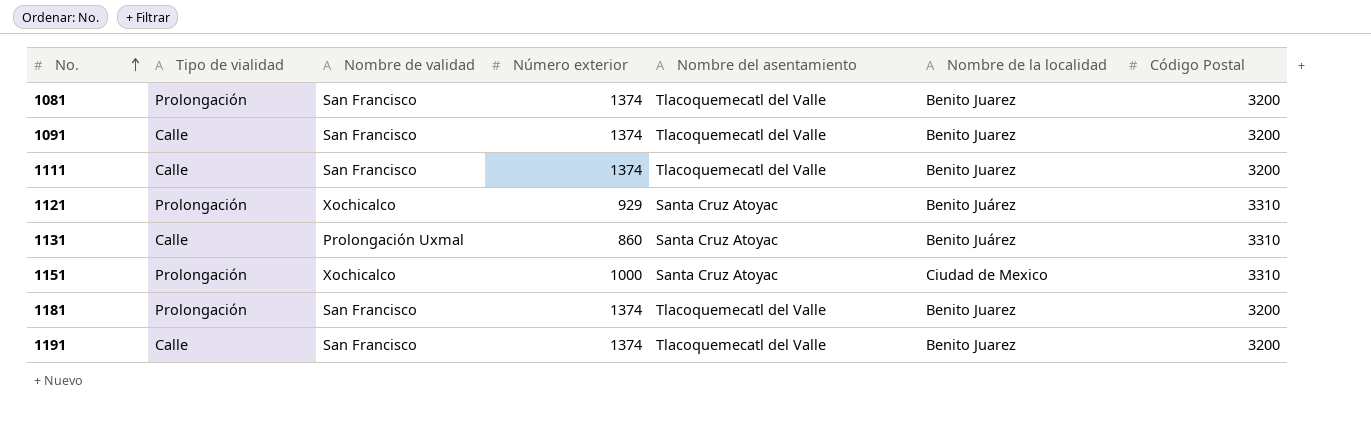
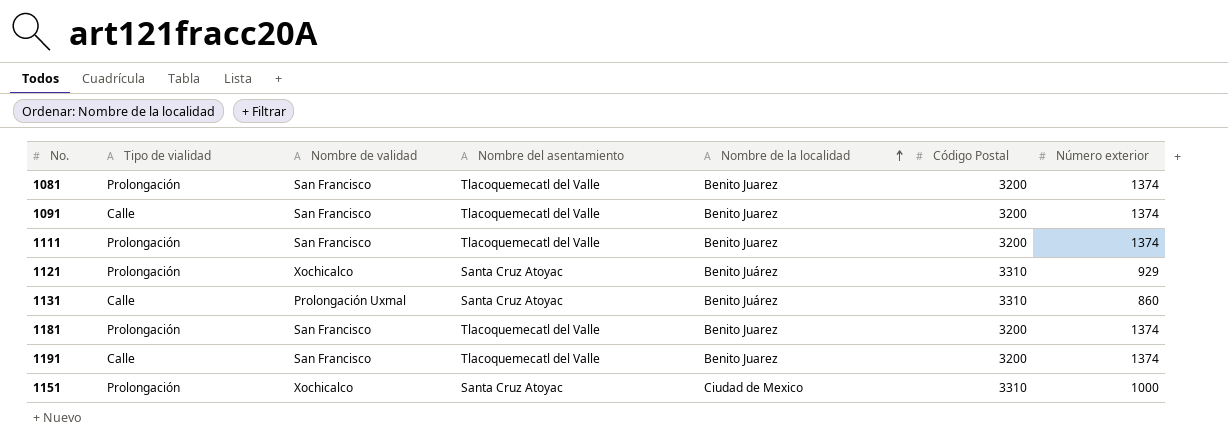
row order: No. ascending -> Nombre de la localidad ascending
column Número exterior | position: 4 -> 7
1111 | Tipo de vialidad: Calle -> Prolongación

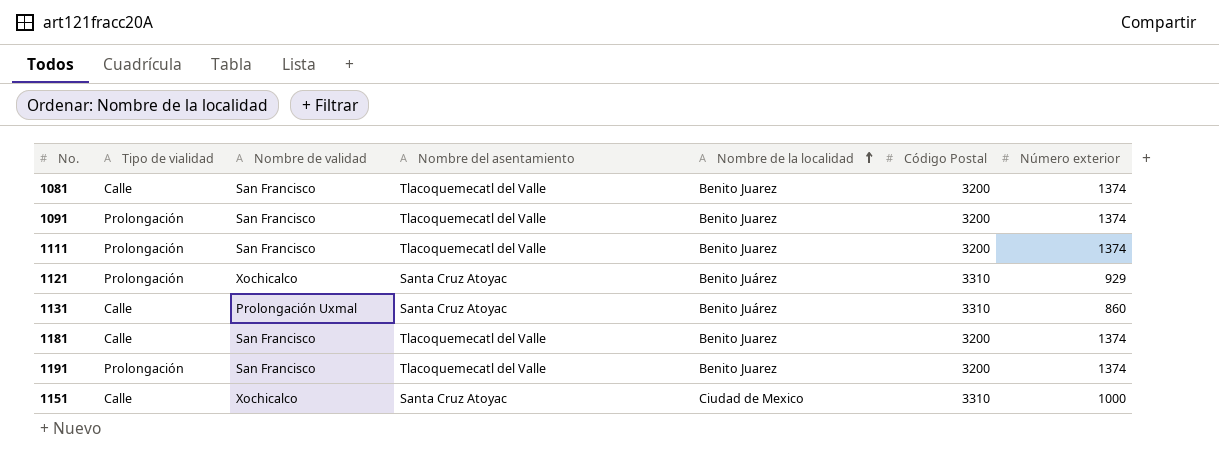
1081 | Tipo de vialidad: Prolongación -> Calle
1091 | Tipo de vialidad: Calle -> Prolongación
1181 | Tipo de vialidad: Prolongación -> Calle
1191 | Tipo de vialidad: Calle -> Prolongación
1151 | Tipo de vialidad: Prolongación -> Calle

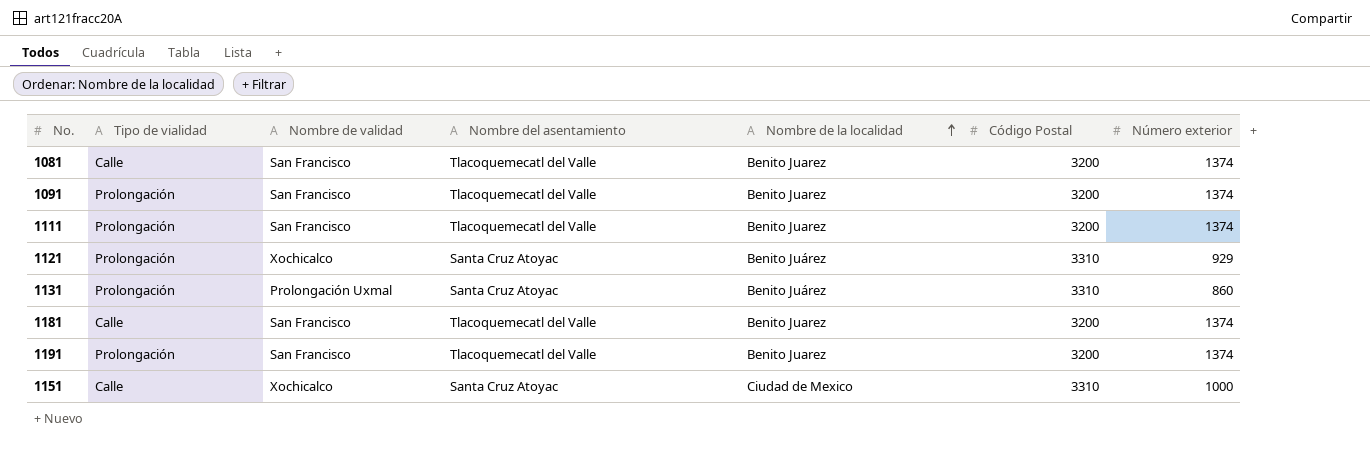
1131 | Tipo de vialidad: Calle -> Prolongación

